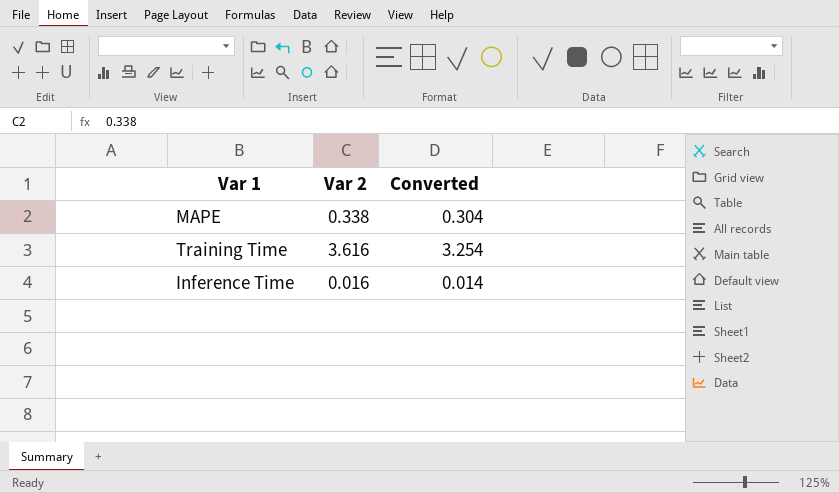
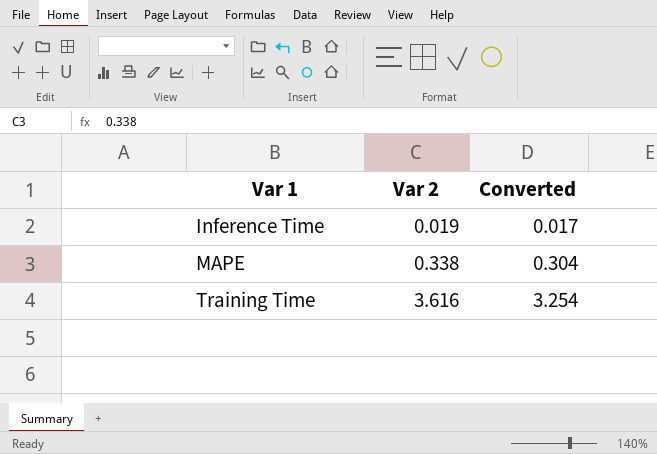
row order: none -> Var 1 ascending
Inference Time | Var 2: 0.016 -> 0.019
Inference Time | Converted: 0.014 -> 0.017

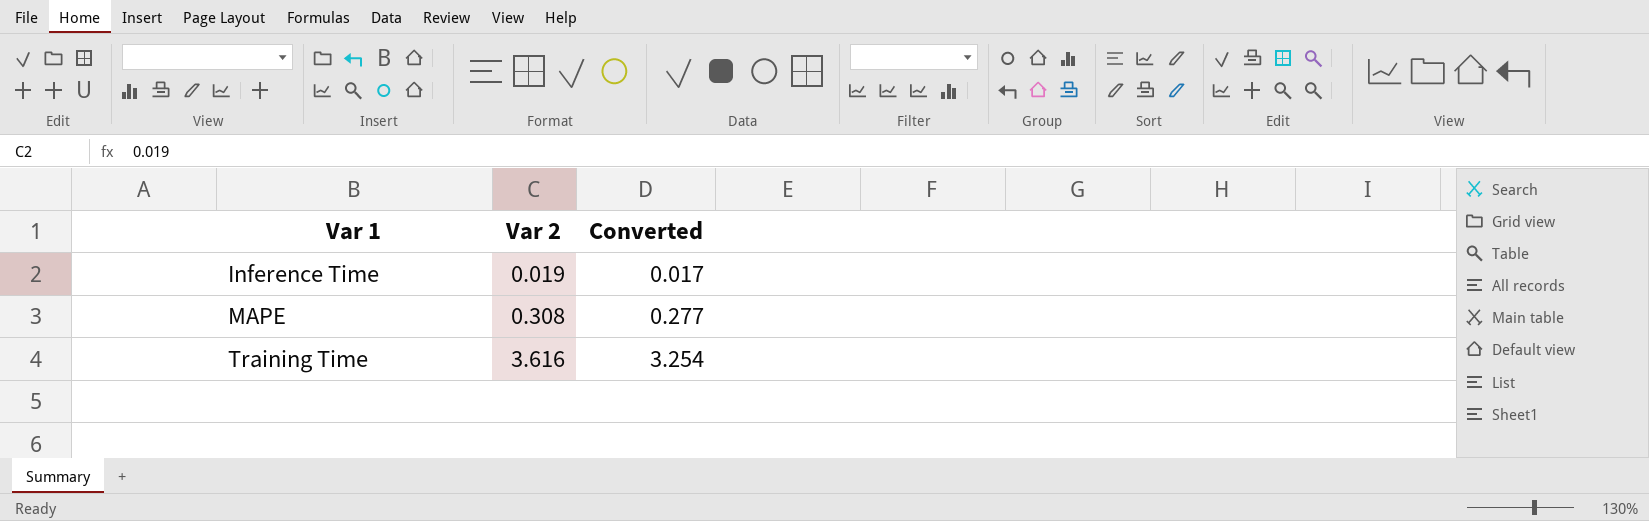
MAPE | Var 2: 0.338 -> 0.308
MAPE | Converted: 0.304 -> 0.277

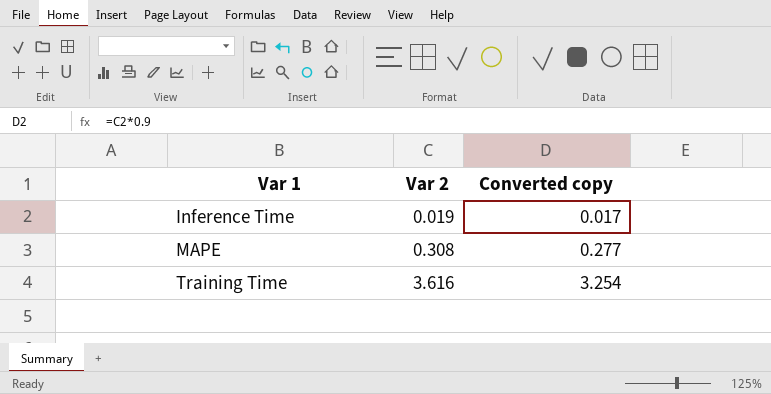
column name: Converted -> Converted copy

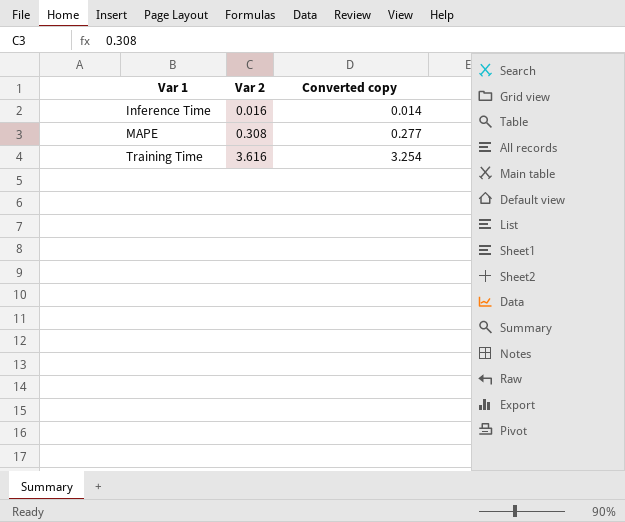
Inference Time | Var 2: 0.019 -> 0.016
Inference Time | Converted copy: 0.017 -> 0.014

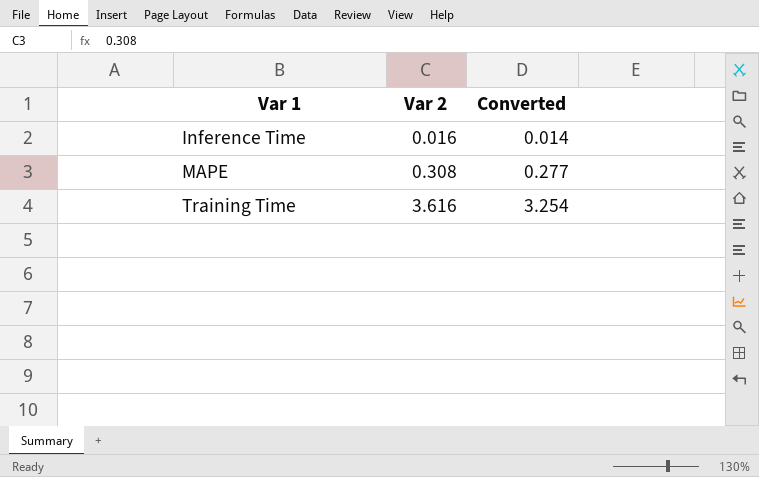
column name: Converted copy -> Converted

